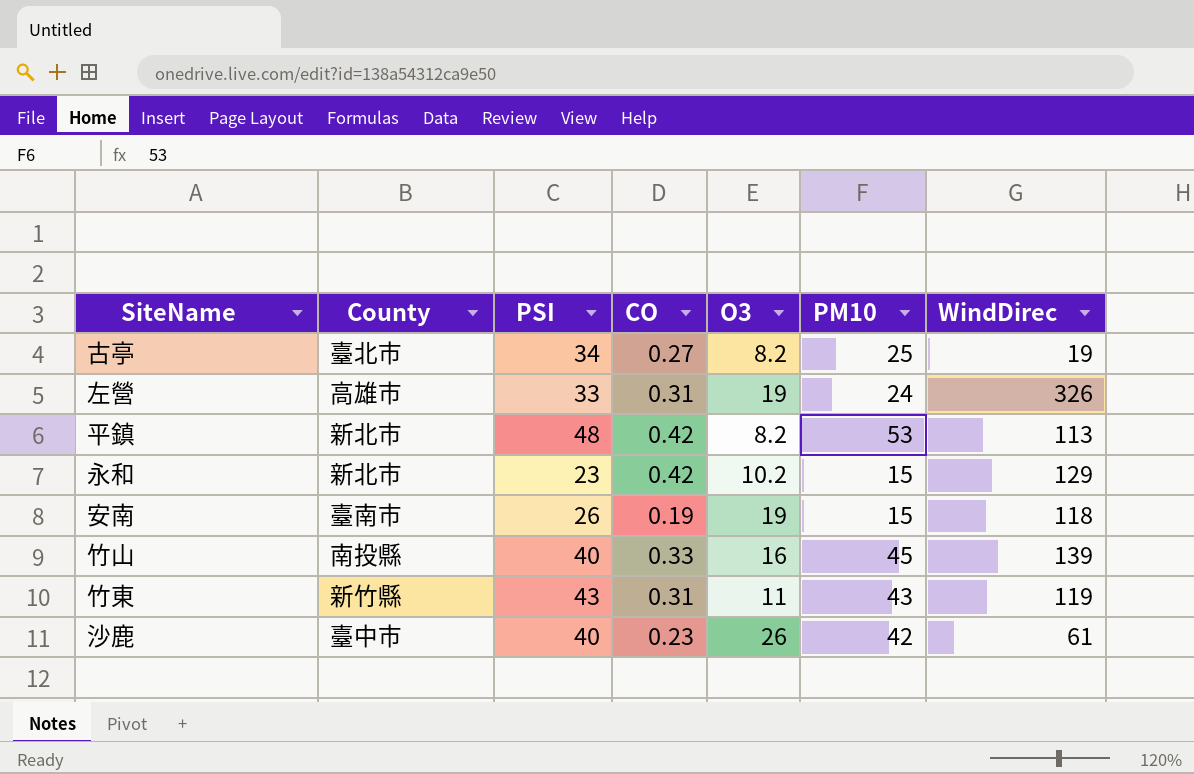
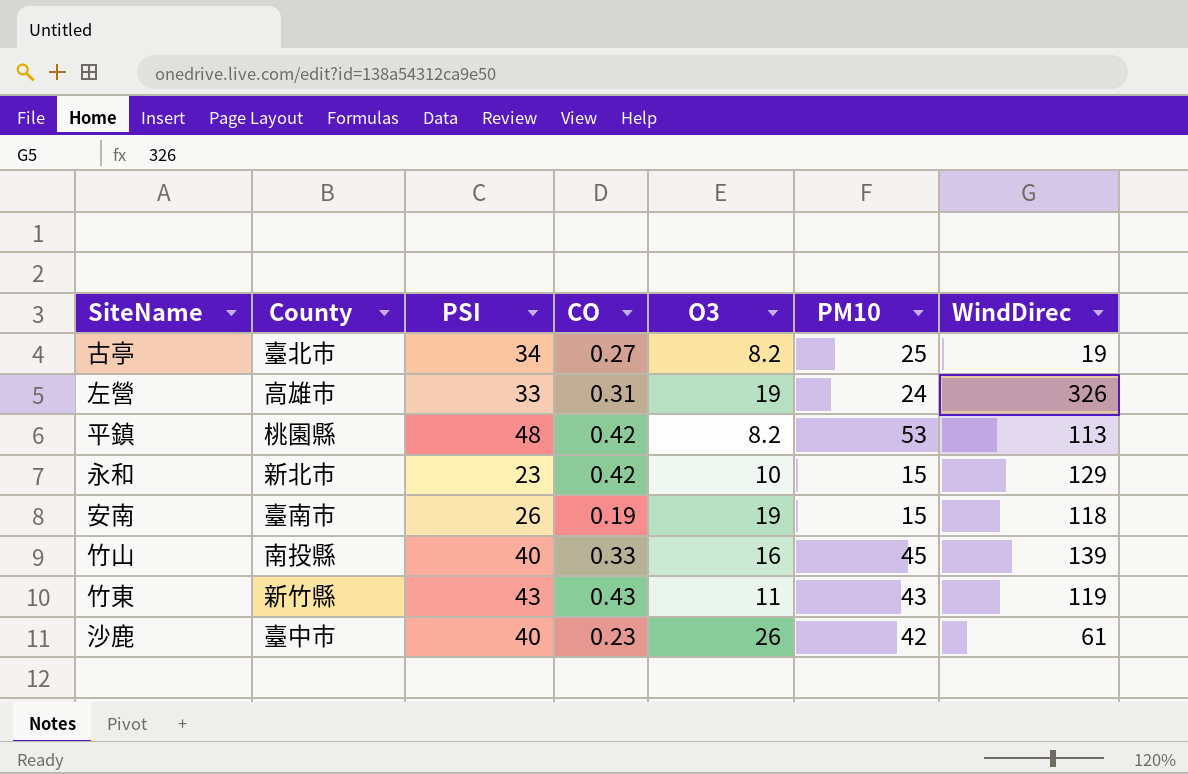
平鎮 | County: 新北市 -> 桃園縣
永和 | O3: 10.2 -> 10
竹東 | CO: 0.31 -> 0.43

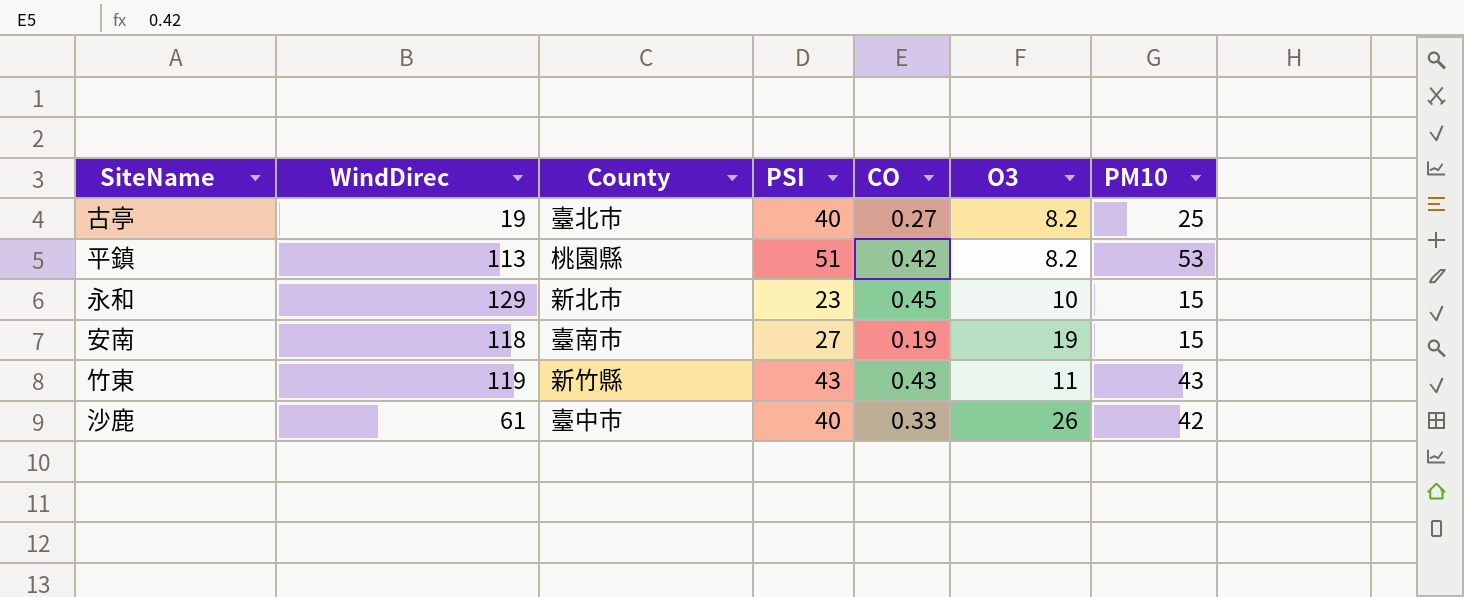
column WindDirec | position: 7 -> 2
row 左營: 高雄市 | 33 | 0.31 | 19 | 24 | 326 -> none
row 竹山: 南投縣 | 40 | 0.33 | 16 | 45 | 139 -> none
古亭 | PSI: 34 -> 40
平鎮 | PSI: 48 -> 51
永和 | CO: 0.42 -> 0.45
安南 | PSI: 26 -> 27
沙鹿 | CO: 0.23 -> 0.33

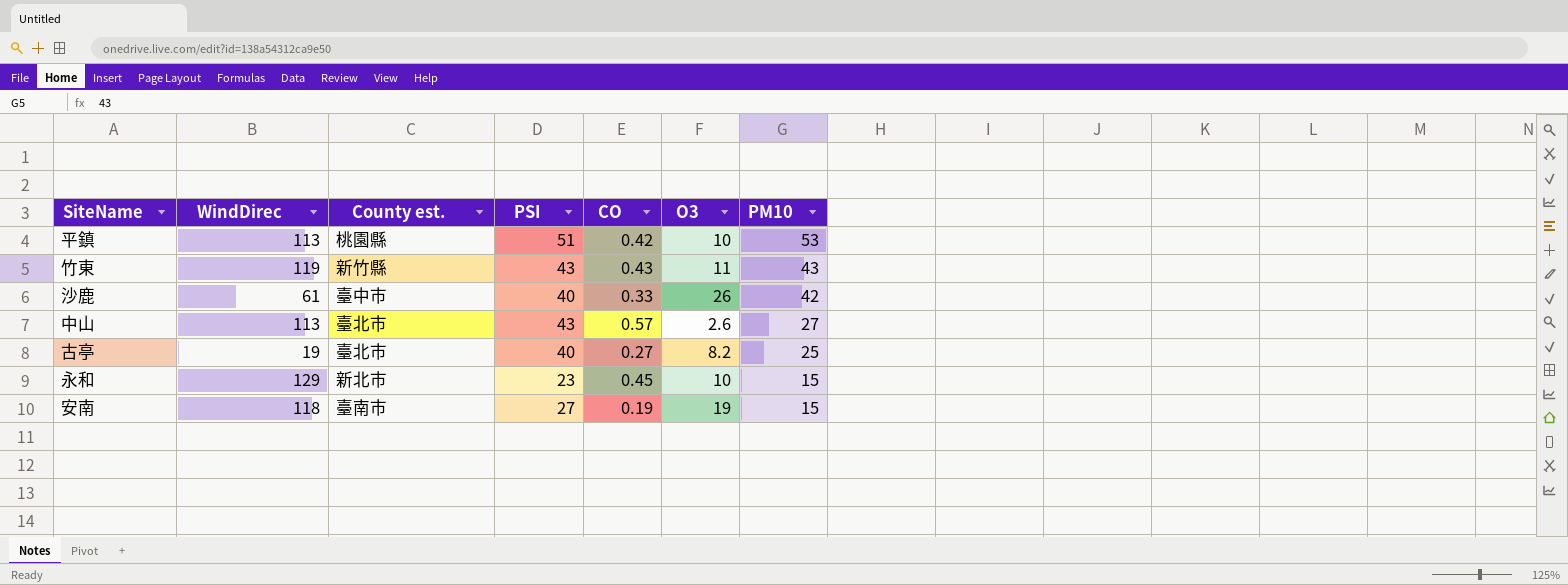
row order: none -> PM10 descending
column name: County -> County est.
平鎮 | O3: 8.2 -> 10
row 中山: none -> 113 | 臺北市 | 43 | 0.57 | 2.6 | 27

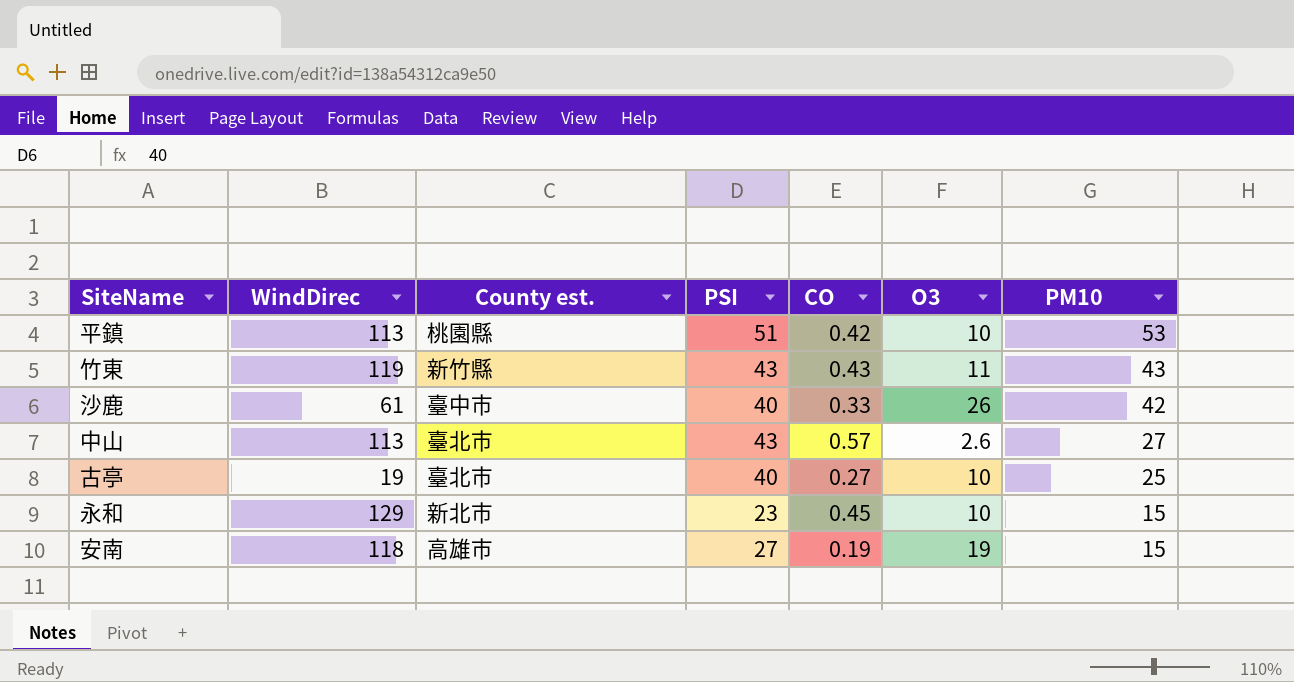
古亭 | O3: 8.2 -> 10
安南 | County est.: 臺南市 -> 高雄市

